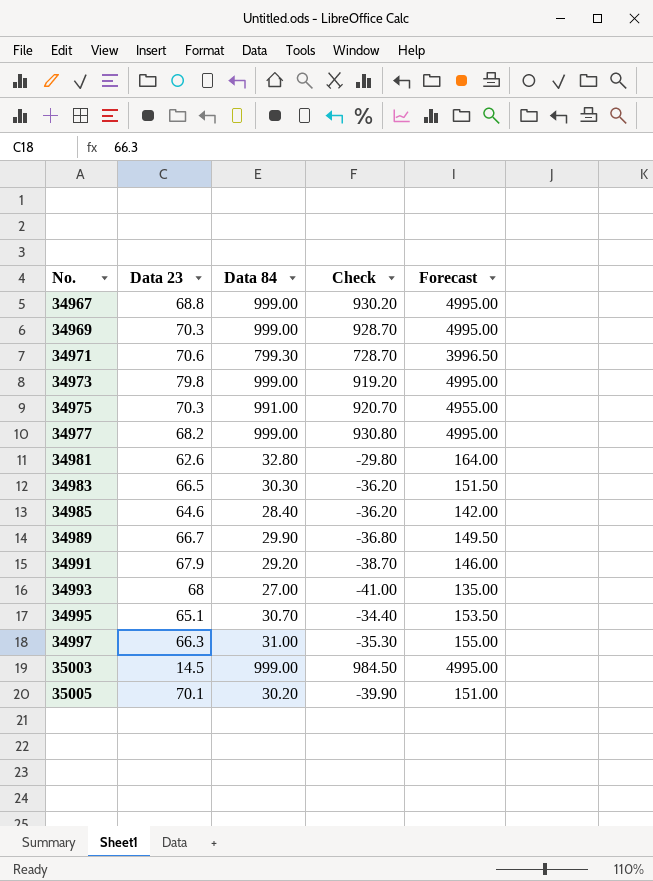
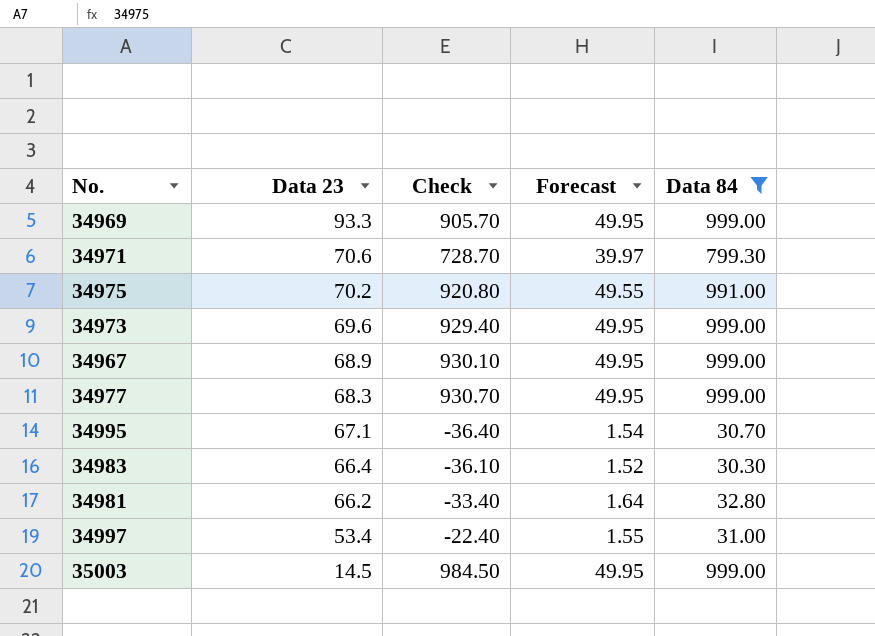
filter: none -> Data 84 >= 30.30
row order: No. ascending -> Data 23 descending
column Forecast | formula: [Data 84] * 5 -> [Data 84] * 0.05
column Data 84 | position: 3 -> 5
34969 | Data 23: 70.3 -> 93.3
34969 | Check: 928.70 -> 905.70
34975 | Data 23: 70.3 -> 70.2
34975 | Check: 920.70 -> 920.80
34973 | Data 23: 79.8 -> 69.6
34973 | Check: 919.20 -> 929.40
34967 | Data 23: 68.8 -> 68.9
34967 | Check: 930.20 -> 930.10
34977 | Data 23: 68.2 -> 68.3
34977 | Check: 930.80 -> 930.70
34995 | Data 23: 65.1 -> 67.1
34995 | Check: -34.40 -> -36.40
34983 | Data 23: 66.5 -> 66.4
34983 | Check: -36.20 -> -36.10
34981 | Data 23: 62.6 -> 66.2
34981 | Check: -29.80 -> -33.40
34997 | Data 23: 66.3 -> 53.4
34997 | Check: -35.30 -> -22.40

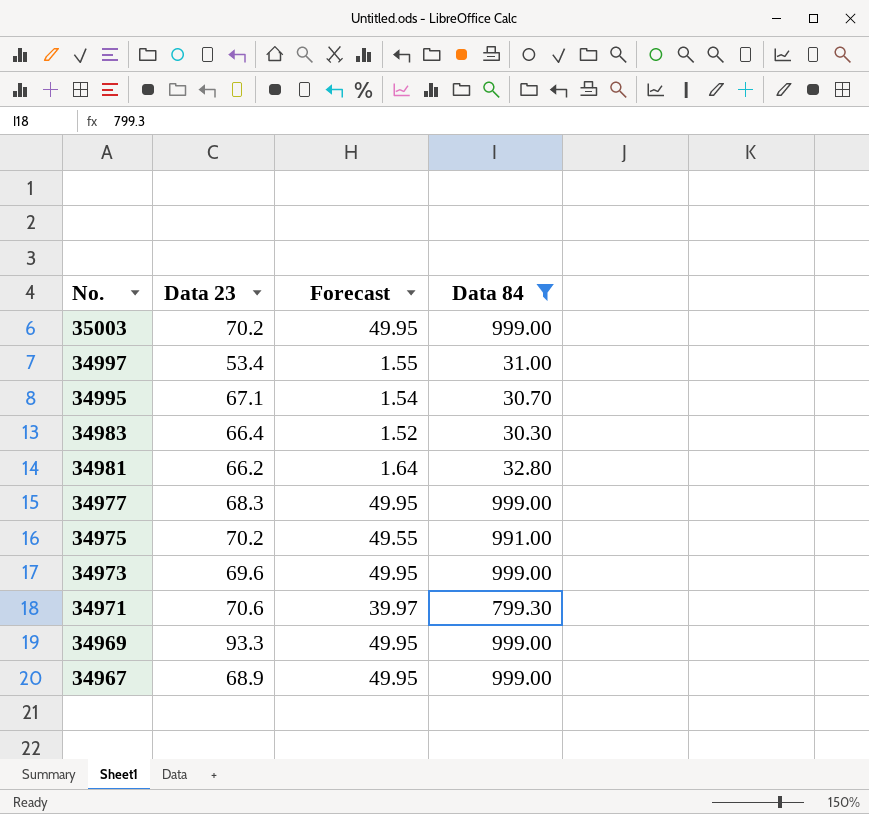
row order: Data 23 descending -> No. descending
column Check | formula: [Data 84] - [Data 23] -> none
35003 | Data 23: 14.5 -> 70.2

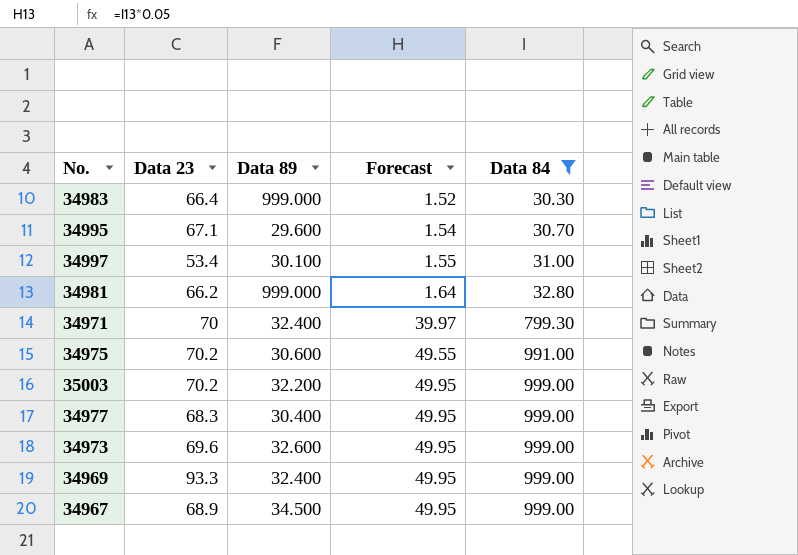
row order: No. descending -> Forecast ascending
column Data 89 | position: none -> 3
34971 | Data 23: 70.6 -> 70

